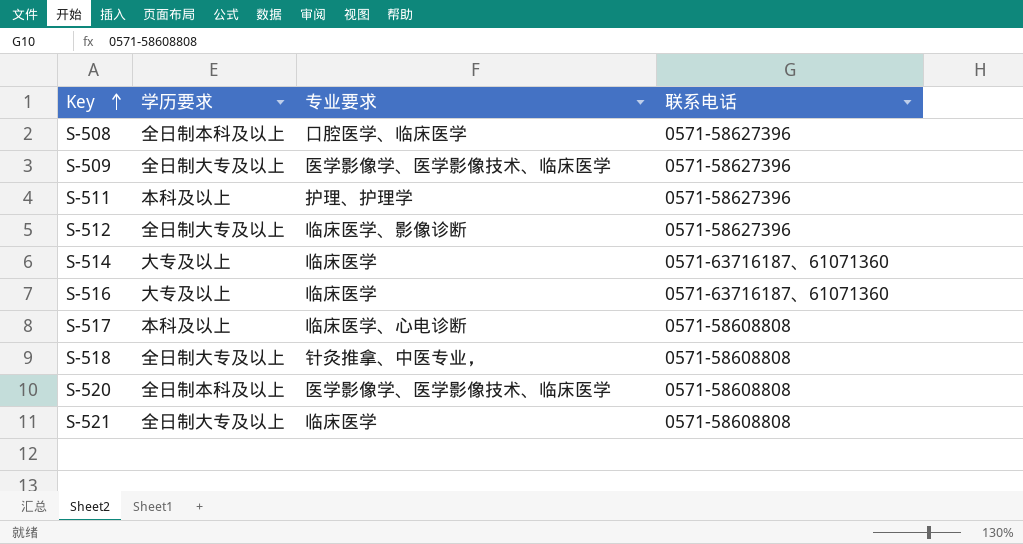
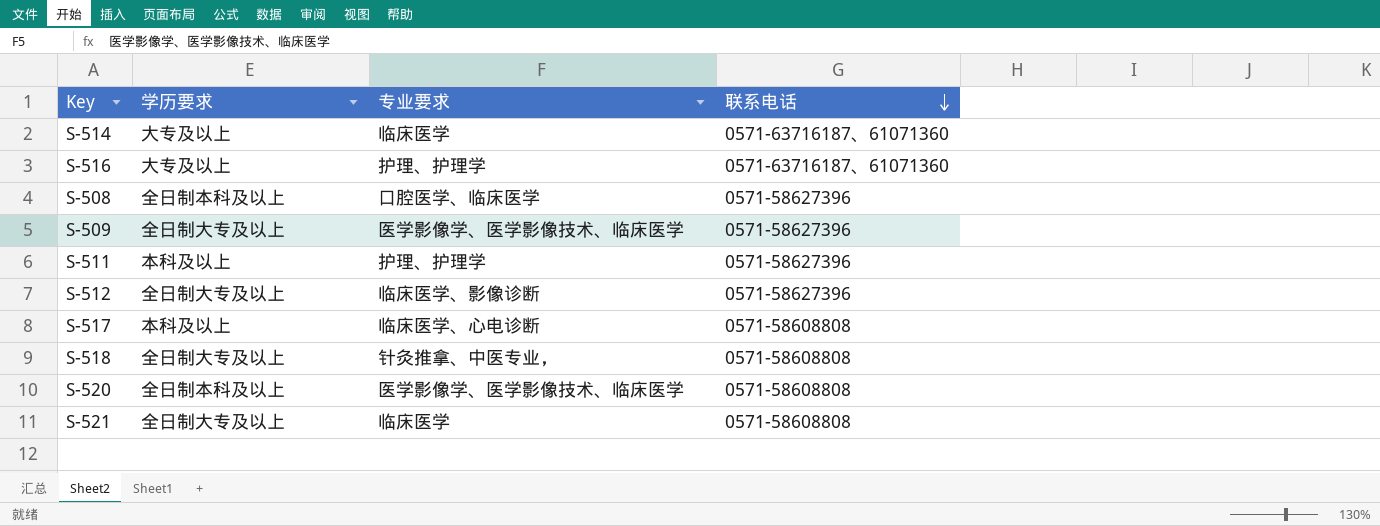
row order: Key ascending -> 联系电话 descending
S-516 | 专业要求: 临床医学 -> 护理、护理学

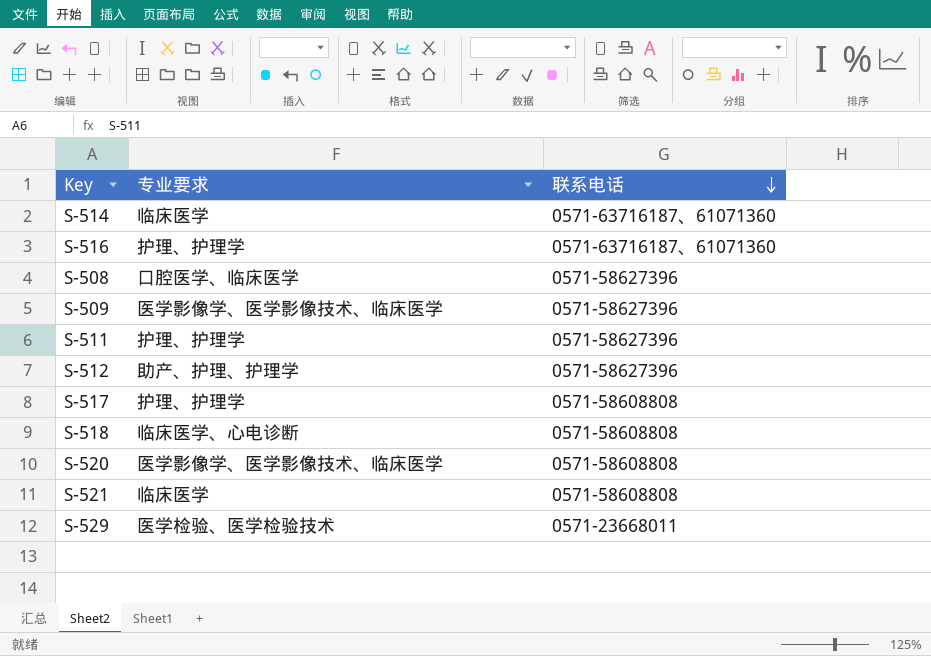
column 学历要求 | position: 2 -> none
S-512 | 专业要求: 临床医学、影像诊断 -> 助产、护理、护理学
S-517 | 专业要求: 临床医学、心电诊断 -> 护理、护理学
S-518 | 专业要求: 针灸推拿、中医专业， -> 临床医学、心电诊断
row S-529: none -> 医学检验、医学检验技术 | 0571-23668011

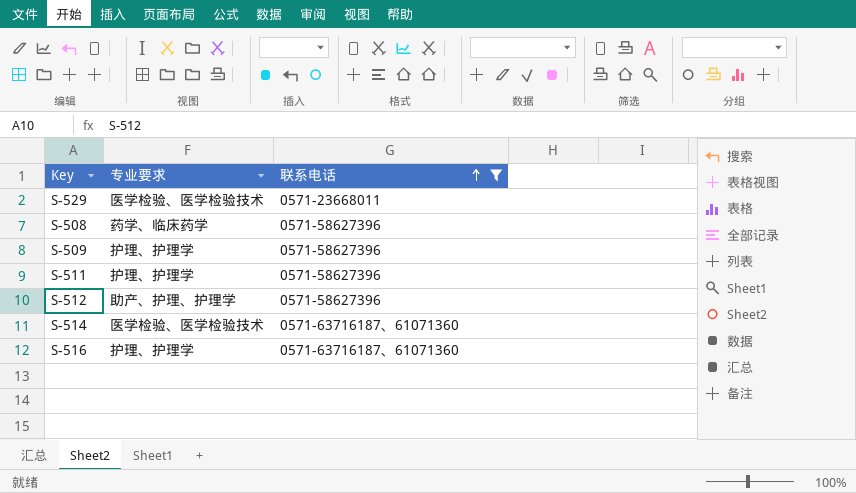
filter: none -> 联系电话 != 0571-58608808
row order: 联系电话 descending -> 联系电话 ascending
S-508 | 专业要求: 口腔医学、临床医学 -> 药学、临床药学
S-509 | 专业要求: 医学影像学、医学影像技术、临床医学 -> 护理、护理学
S-514 | 专业要求: 临床医学 -> 医学检验、医学检验技术

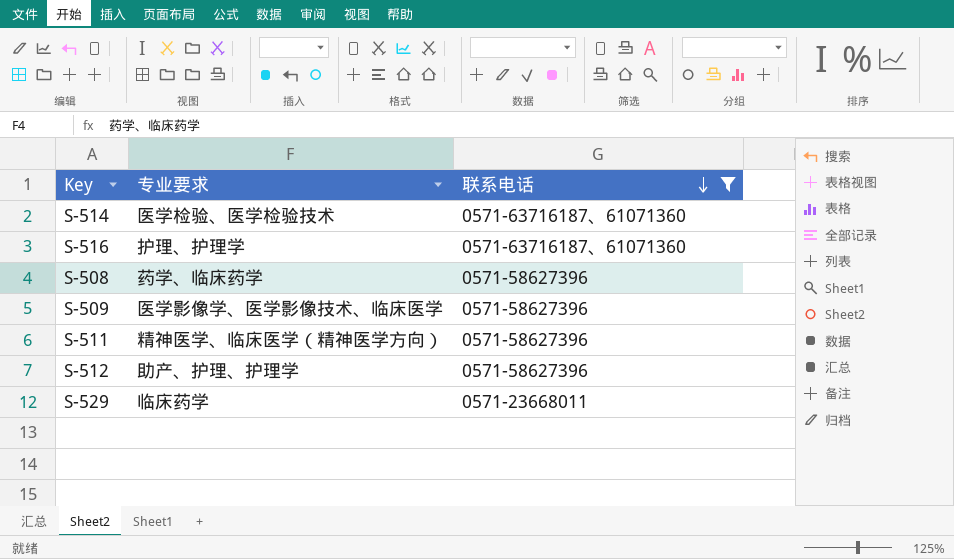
row order: 联系电话 ascending -> 联系电话 descending
S-509 | 专业要求: 护理、护理学 -> 医学影像学、医学影像技术、临床医学
S-511 | 专业要求: 护理、护理学 -> 精神医学、临床医学（精神医学方向）
S-529 | 专业要求: 医学检验、医学检验技术 -> 临床药学

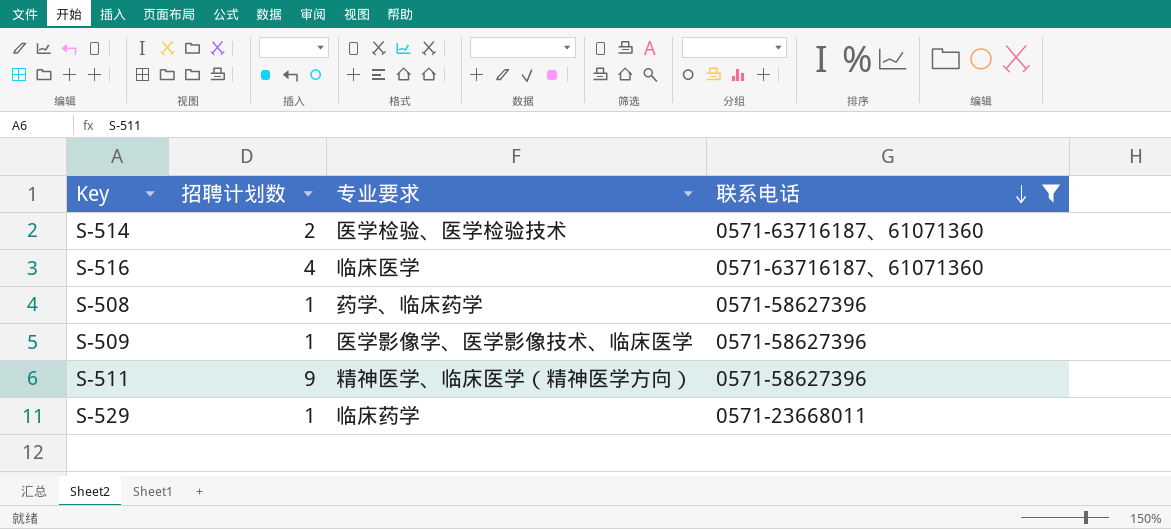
column 招聘计划数 | position: none -> 2
row S-512: 助产、护理、护理学 | 0571-58627396 -> none
S-516 | 专业要求: 护理、护理学 -> 临床医学

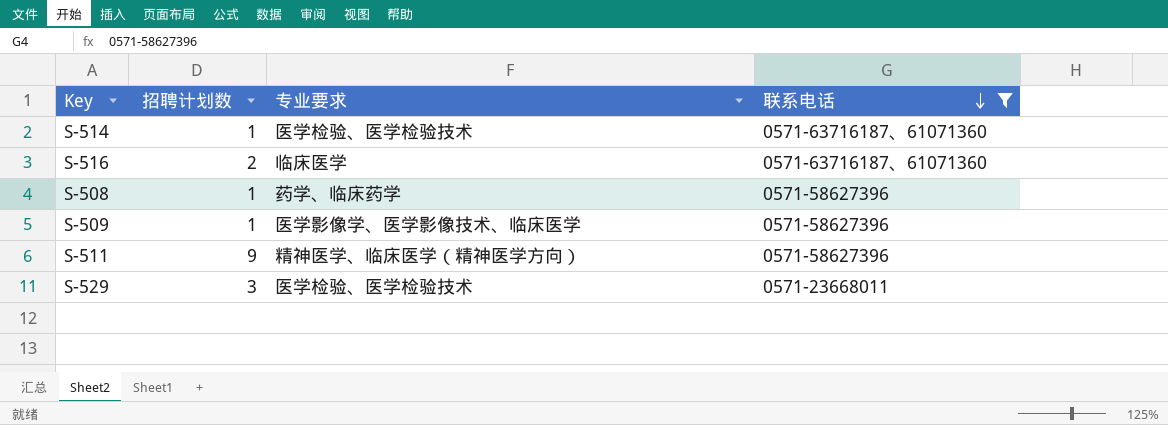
S-514 | 招聘计划数: 2 -> 1
S-516 | 招聘计划数: 4 -> 2
S-529 | 招聘计划数: 1 -> 3
S-529 | 专业要求: 临床药学 -> 医学检验、医学检验技术

